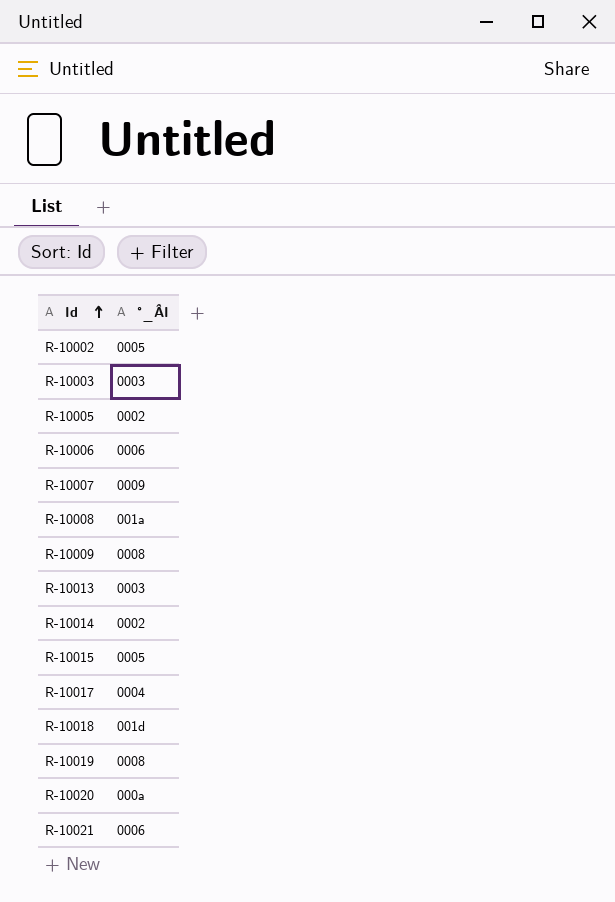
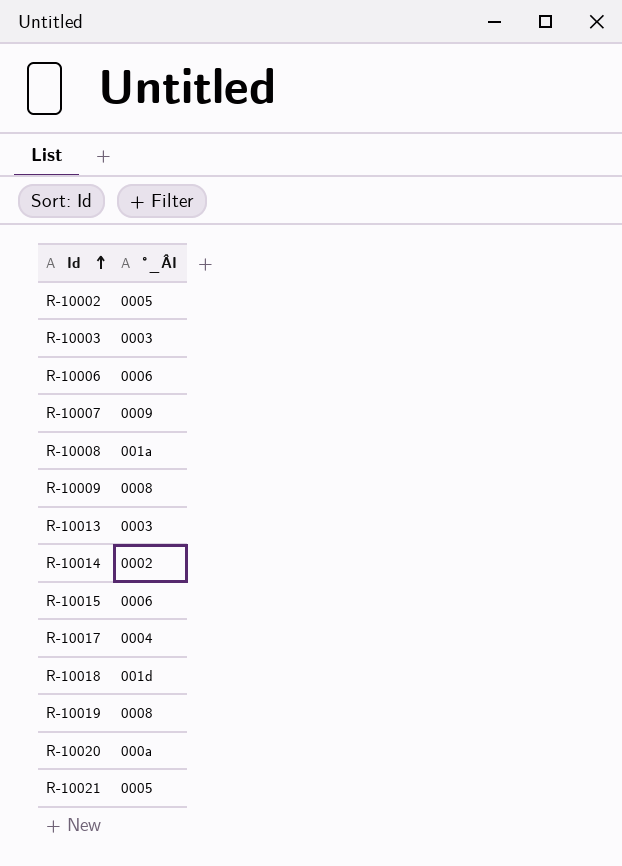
row R-10005: 0002 -> none
R-10015 | °_ÂI: 0005 -> 0006
R-10021 | °_ÂI: 0006 -> 0005

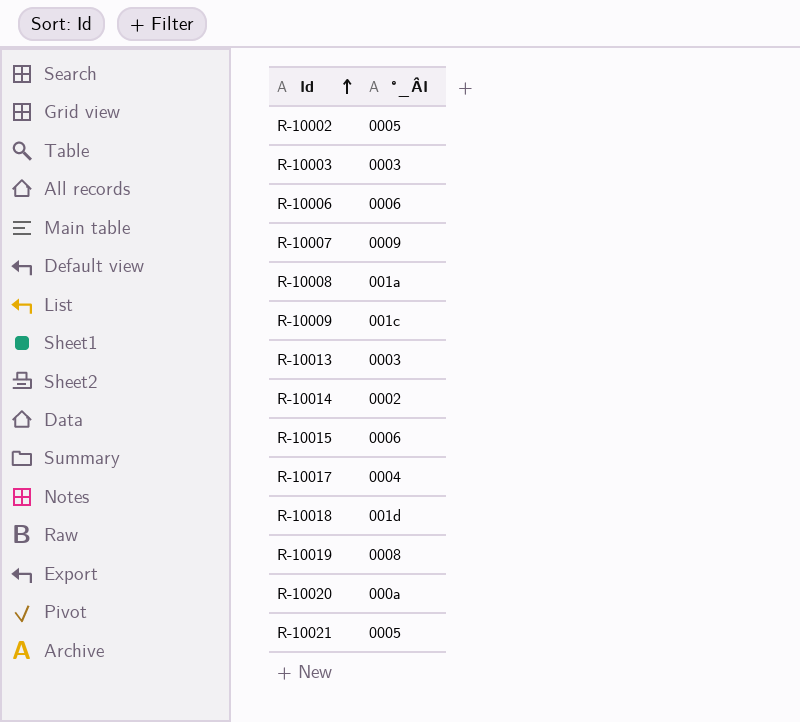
R-10009 | °_ÂI: 0008 -> 001c

